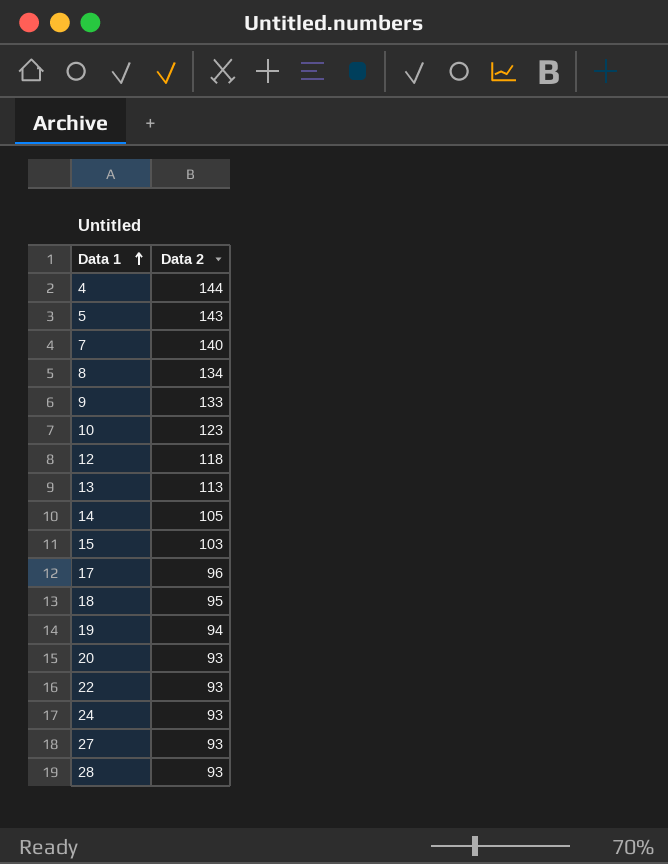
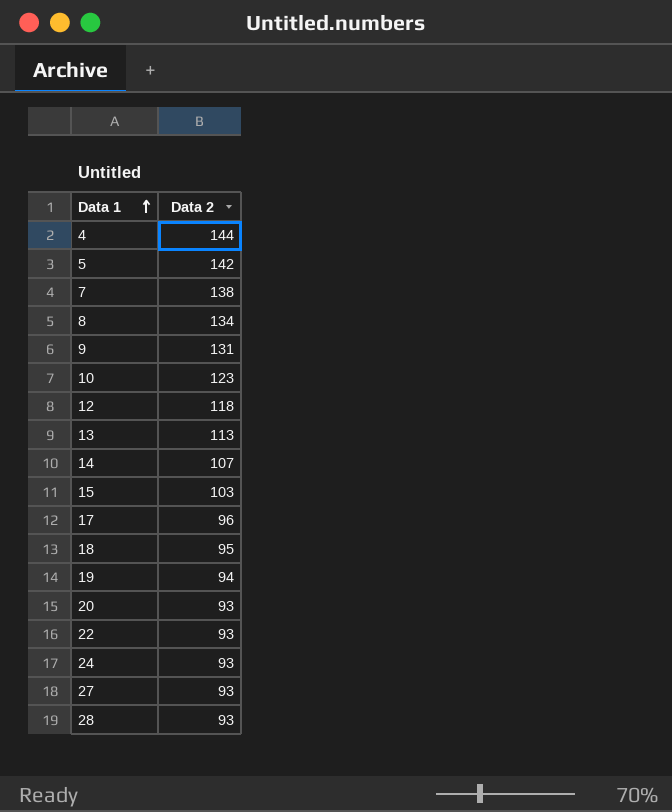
5 | Data 2: 143 -> 142
7 | Data 2: 140 -> 138
9 | Data 2: 133 -> 131
14 | Data 2: 105 -> 107

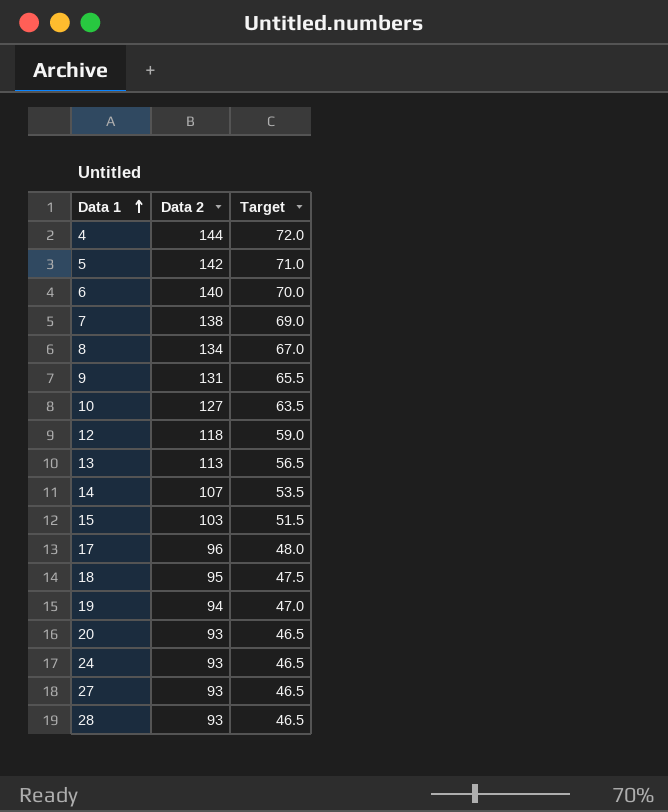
column Target | formula: none -> [Data 2] * 0.5
row 22: 93 -> none
row 6: none -> 140 | 70.0
10 | Data 2: 123 -> 127

